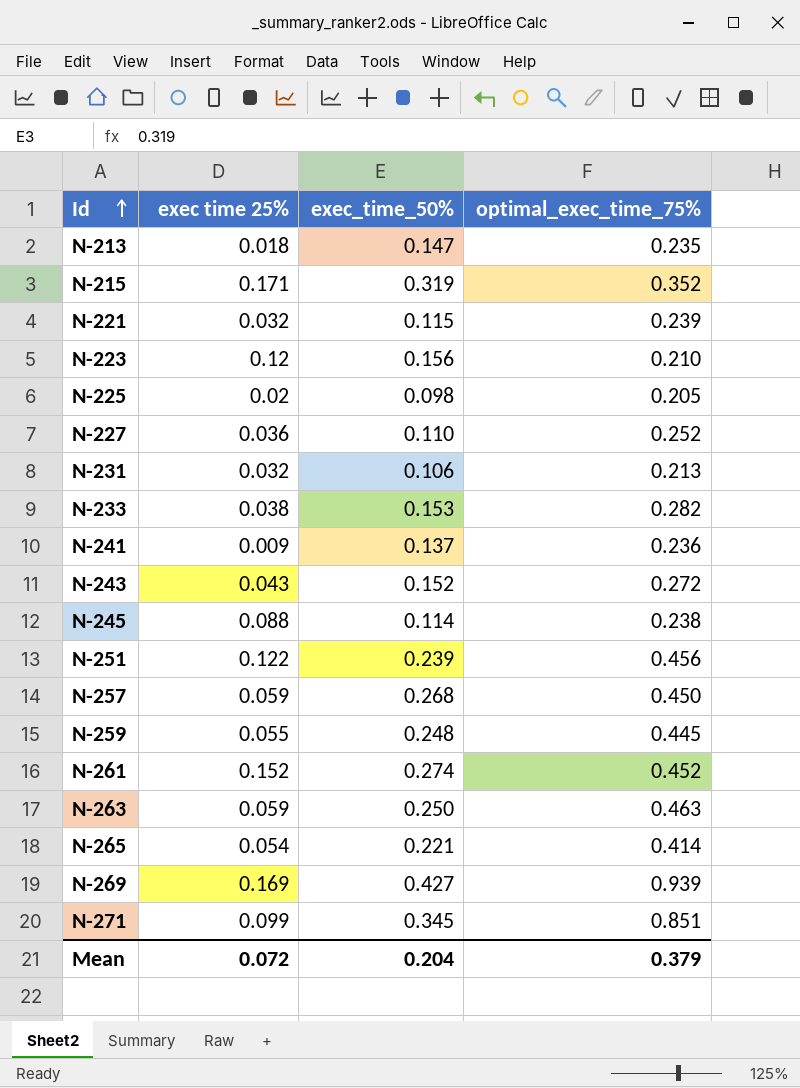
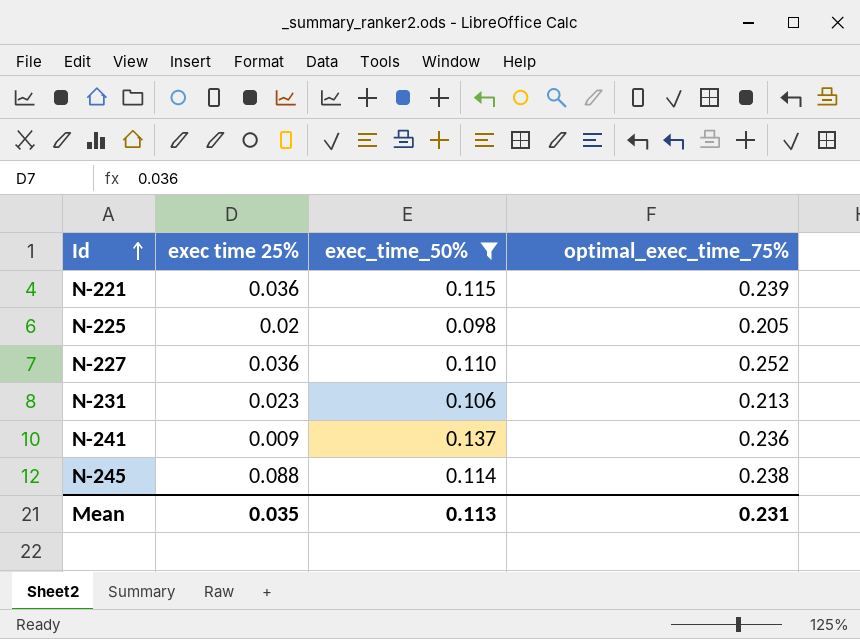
filter: none -> exec_time_50% <= 0.137
N-221 | exec time 25%: 0.032 -> 0.036
N-231 | exec time 25%: 0.032 -> 0.023
Mean | exec time 25%: 0.072 -> 0.035
Mean | exec_time_50%: 0.204 -> 0.113
Mean | optimal_exec_time_75%: 0.379 -> 0.231

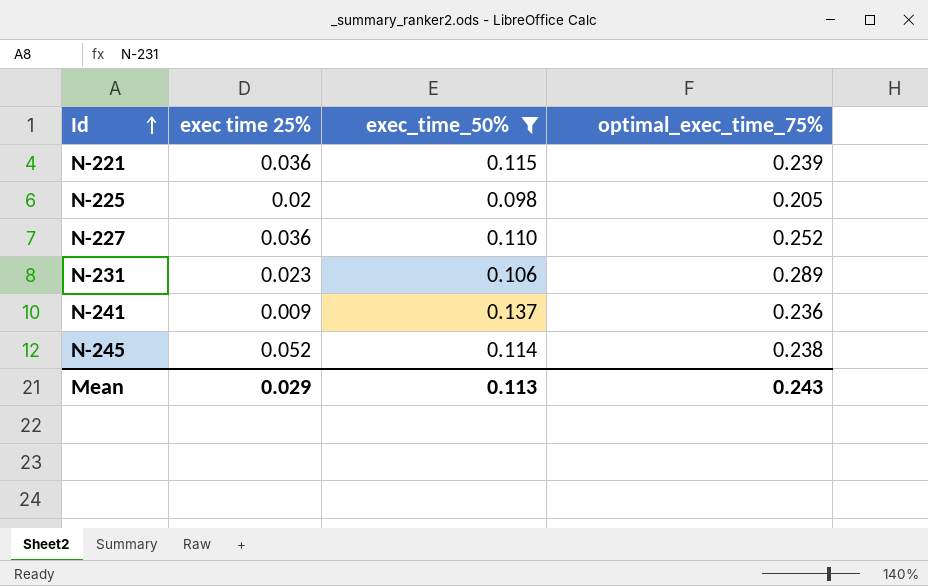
N-231 | optimal_exec_time_75%: 0.213 -> 0.289
N-245 | exec time 25%: 0.088 -> 0.052
Mean | exec time 25%: 0.035 -> 0.029
Mean | optimal_exec_time_75%: 0.231 -> 0.243

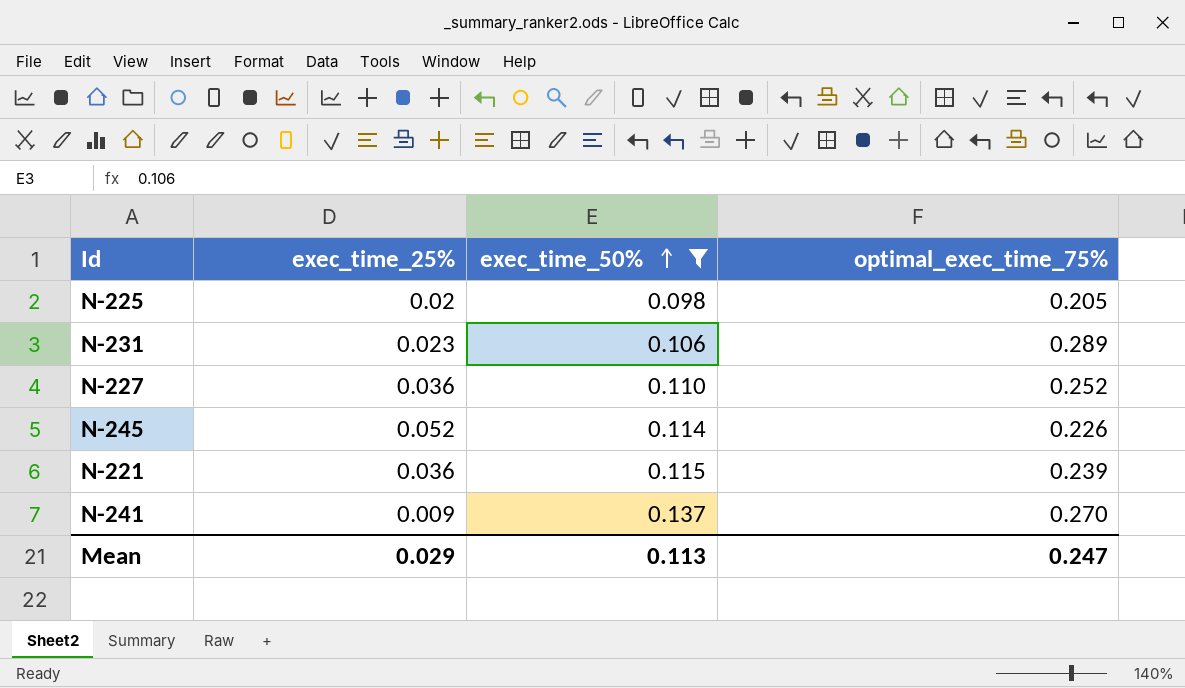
row order: Id ascending -> exec_time_50% ascending
column name: exec time 25% -> exec_time_25%
N-245 | optimal_exec_time_75%: 0.238 -> 0.226
N-241 | optimal_exec_time_75%: 0.236 -> 0.270
Mean | optimal_exec_time_75%: 0.243 -> 0.247

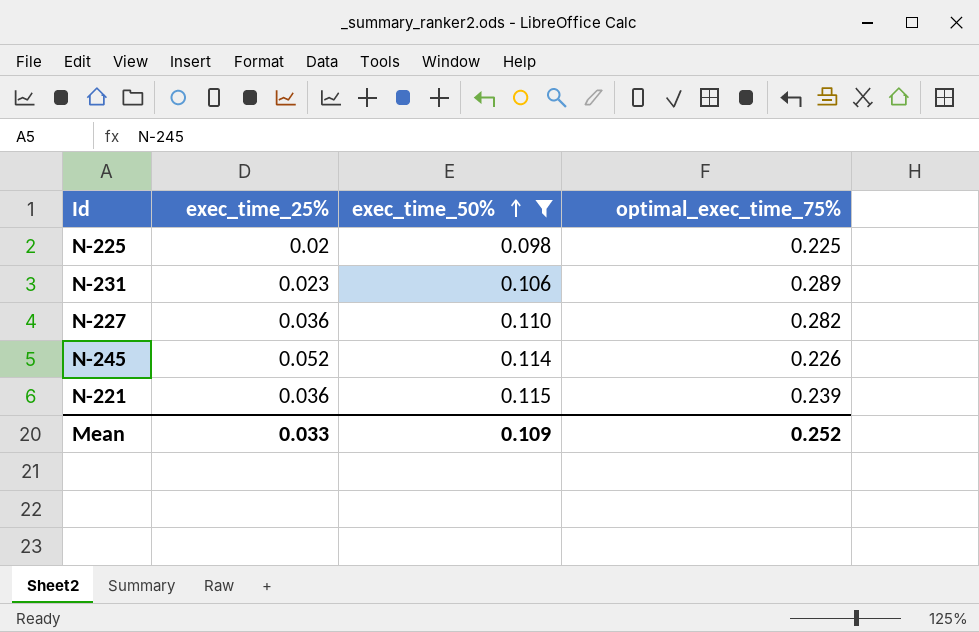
row N-241: 0.009 | 0.137 | 0.270 -> none
N-225 | optimal_exec_time_75%: 0.205 -> 0.225
N-227 | optimal_exec_time_75%: 0.252 -> 0.282
Mean | exec_time_25%: 0.029 -> 0.033
Mean | exec_time_50%: 0.113 -> 0.109
Mean | optimal_exec_time_75%: 0.247 -> 0.252

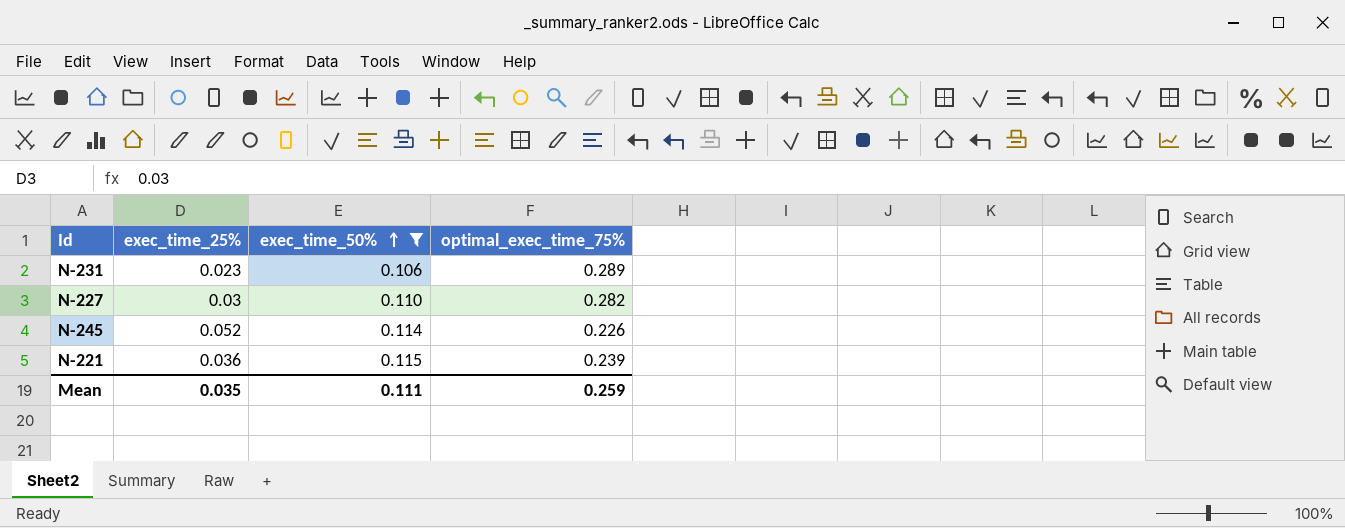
row N-225: 0.02 | 0.098 | 0.225 -> none
N-227 | exec_time_25%: 0.036 -> 0.03
Mean | exec_time_25%: 0.033 -> 0.035
Mean | exec_time_50%: 0.109 -> 0.111
Mean | optimal_exec_time_75%: 0.252 -> 0.259

